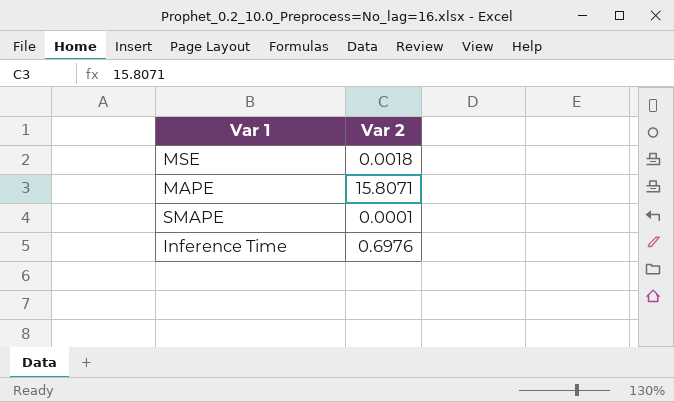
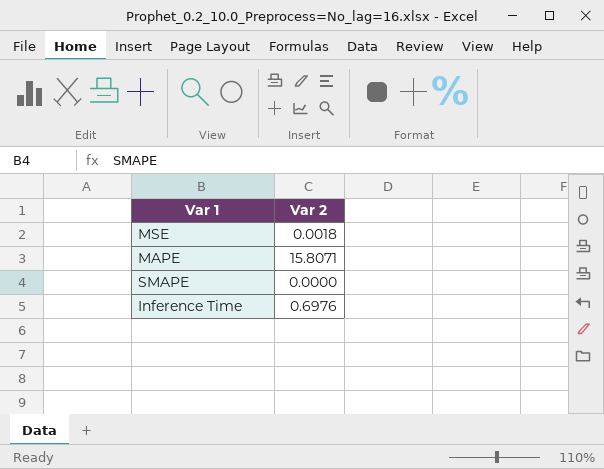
SMAPE | Var 2: 0.0001 -> 0.0000

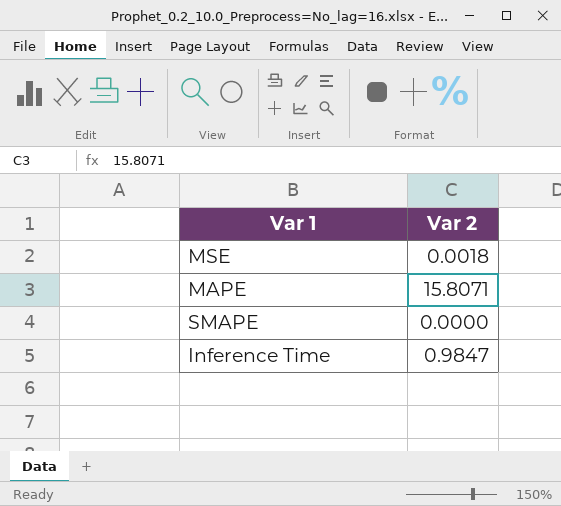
Inference Time | Var 2: 0.6976 -> 0.9847

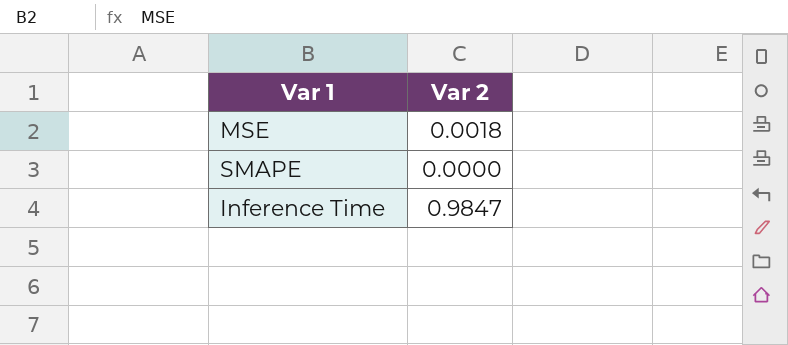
row MAPE: 15.8071 -> none

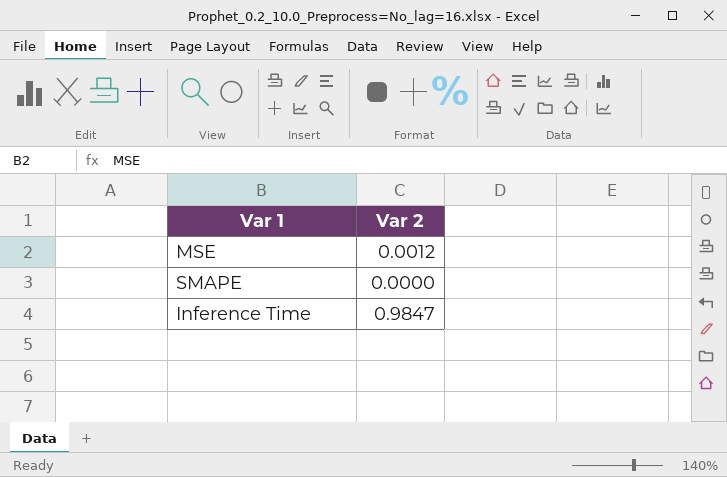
MSE | Var 2: 0.0018 -> 0.0012

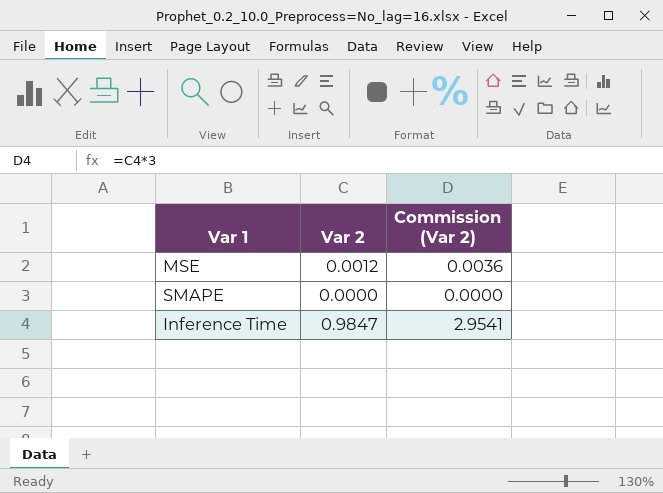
column Commission (Var 2) | formula: none -> [Var 2] * 3

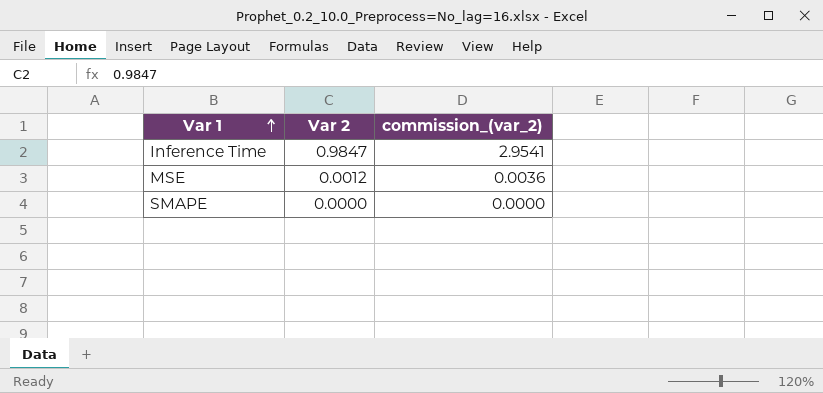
row order: none -> Var 1 ascending
column name: Commission (Var 2) -> commission_(var_2)

